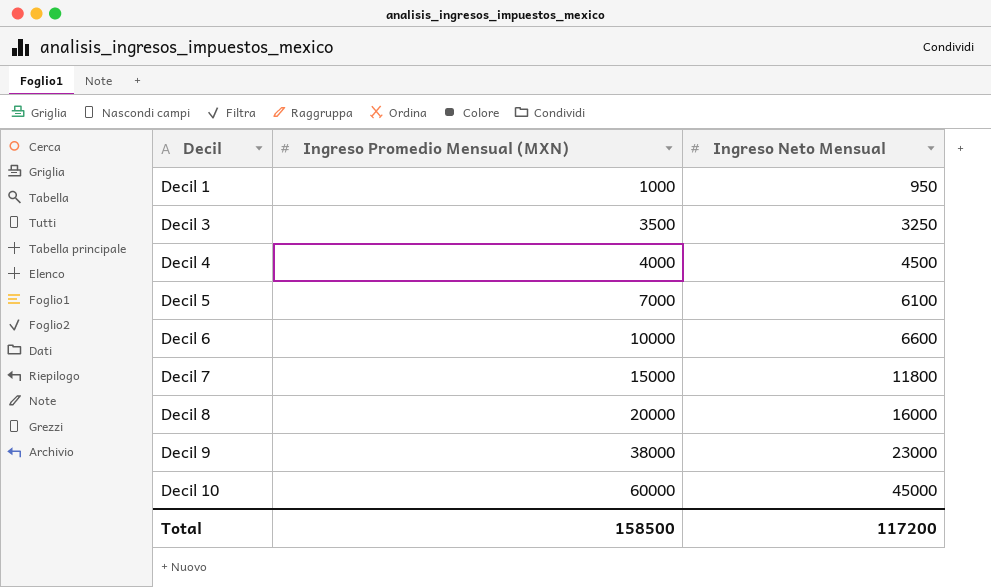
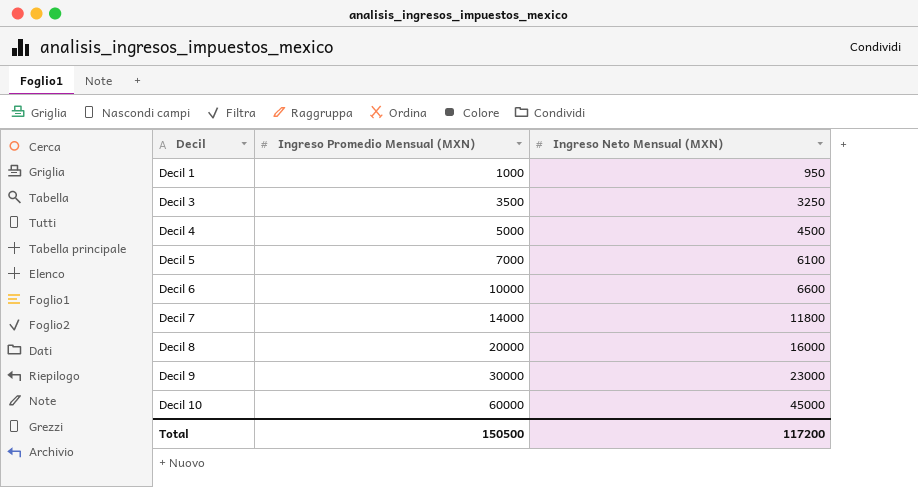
column name: Ingreso Neto Mensual -> Ingreso Neto Mensual (MXN)
Decil 4 | Ingreso Promedio Mensual (MXN): 4000 -> 5000
Decil 7 | Ingreso Promedio Mensual (MXN): 15000 -> 14000
Decil 9 | Ingreso Promedio Mensual (MXN): 38000 -> 30000
Total | Ingreso Promedio Mensual (MXN): 158500 -> 150500

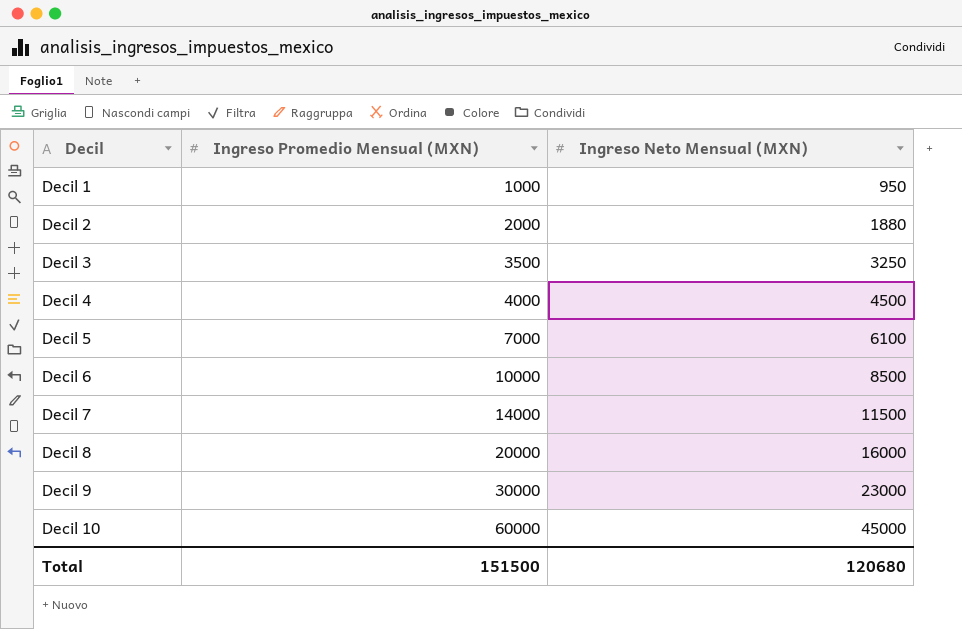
row Decil 2: none -> 2000 | 1880
Decil 4 | Ingreso Promedio Mensual (MXN): 5000 -> 4000
Decil 6 | Ingreso Neto Mensual (MXN): 6600 -> 8500
Decil 7 | Ingreso Neto Mensual (MXN): 11800 -> 11500
Total | Ingreso Promedio Mensual (MXN): 150500 -> 151500
Total | Ingreso Neto Mensual (MXN): 117200 -> 120680

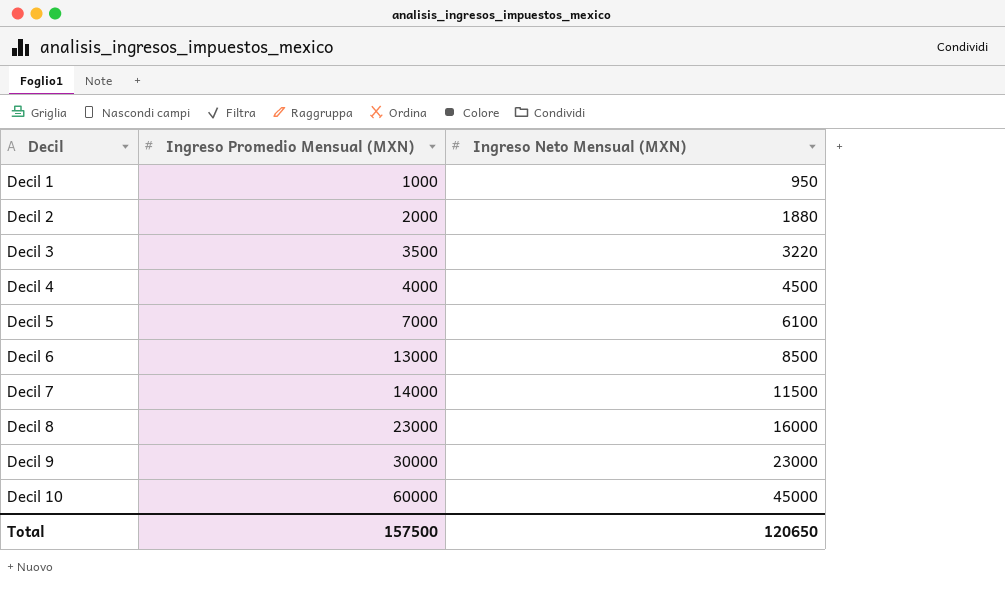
Decil 3 | Ingreso Neto Mensual (MXN): 3250 -> 3220
Decil 6 | Ingreso Promedio Mensual (MXN): 10000 -> 13000
Decil 8 | Ingreso Promedio Mensual (MXN): 20000 -> 23000
Total | Ingreso Promedio Mensual (MXN): 151500 -> 157500
Total | Ingreso Neto Mensual (MXN): 120680 -> 120650

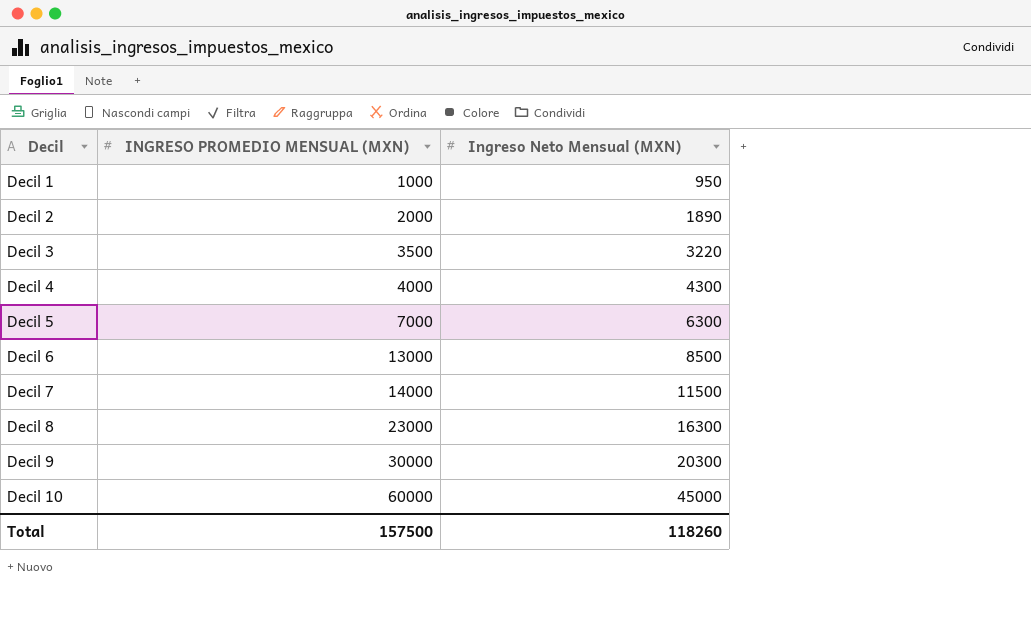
column name: Ingreso Promedio Mensual (MXN) -> INGRESO PROMEDIO MENSUAL (MXN)
Decil 2 | Ingreso Neto Mensual (MXN): 1880 -> 1890
Decil 4 | Ingreso Neto Mensual (MXN): 4500 -> 4300
Decil 5 | Ingreso Neto Mensual (MXN): 6100 -> 6300
Decil 8 | Ingreso Neto Mensual (MXN): 16000 -> 16300
Decil 9 | Ingreso Neto Mensual (MXN): 23000 -> 20300
Total | Ingreso Neto Mensual (MXN): 120650 -> 118260

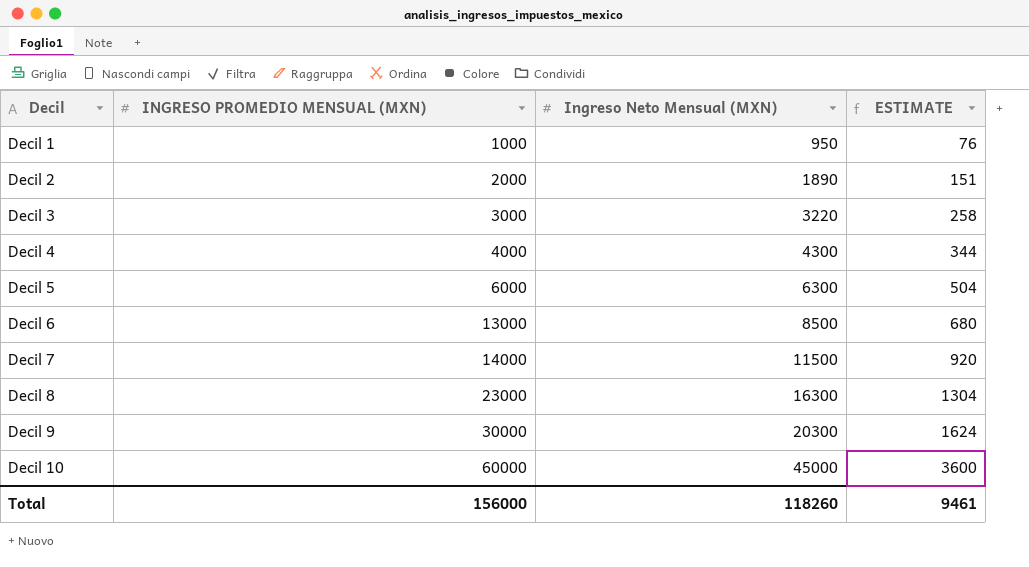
column ESTIMATE | formula: none -> [Ingreso Neto Mensual (MXN)] * 0.08
Decil 3 | INGRESO PROMEDIO MENSUAL (MXN): 3500 -> 3000
Decil 5 | INGRESO PROMEDIO MENSUAL (MXN): 7000 -> 6000
Total | INGRESO PROMEDIO MENSUAL (MXN): 157500 -> 156000

